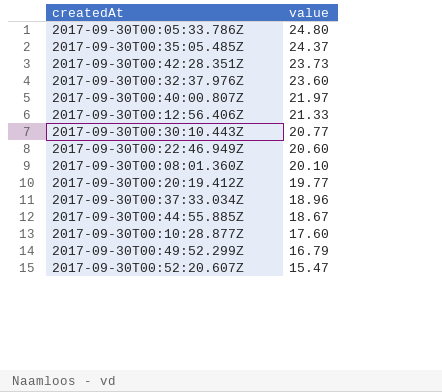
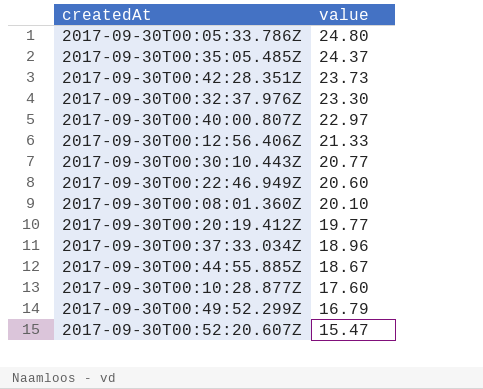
2017-09-30T00:32:37.976Z | value: 23.60 -> 23.30
2017-09-30T00:40:00.807Z | value: 21.97 -> 22.97

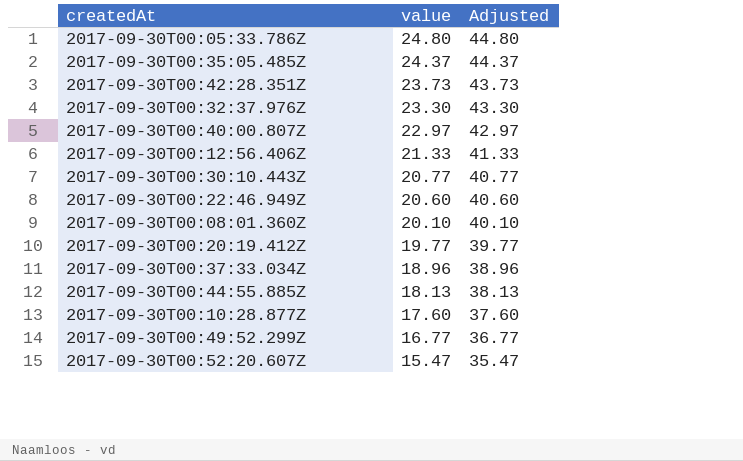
column Adjusted | formula: none -> [value] + 20
2017-09-30T00:44:55.885Z | value: 18.67 -> 18.13
2017-09-30T00:49:52.299Z | value: 16.79 -> 16.77

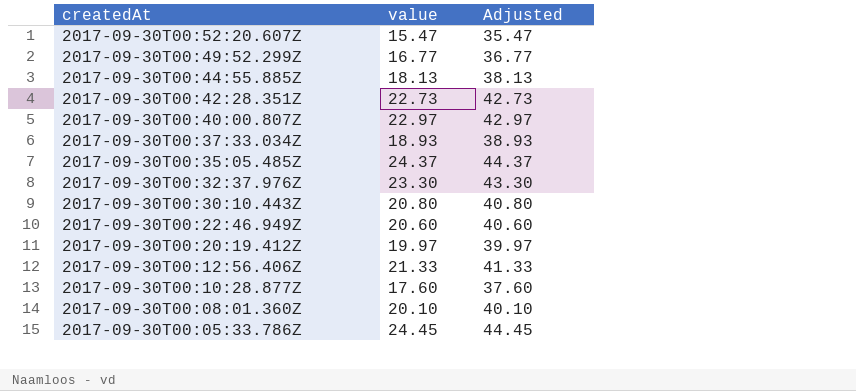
row order: value descending -> createdAt descending
2017-09-30T00:42:28.351Z | value: 23.73 -> 22.73
2017-09-30T00:42:28.351Z | Adjusted: 43.73 -> 42.73
2017-09-30T00:37:33.034Z | value: 18.96 -> 18.93
2017-09-30T00:37:33.034Z | Adjusted: 38.96 -> 38.93
2017-09-30T00:30:10.443Z | value: 20.77 -> 20.80
2017-09-30T00:30:10.443Z | Adjusted: 40.77 -> 40.80
2017-09-30T00:20:19.412Z | value: 19.77 -> 19.97
2017-09-30T00:20:19.412Z | Adjusted: 39.77 -> 39.97
2017-09-30T00:05:33.786Z | value: 24.80 -> 24.45
2017-09-30T00:05:33.786Z | Adjusted: 44.80 -> 44.45

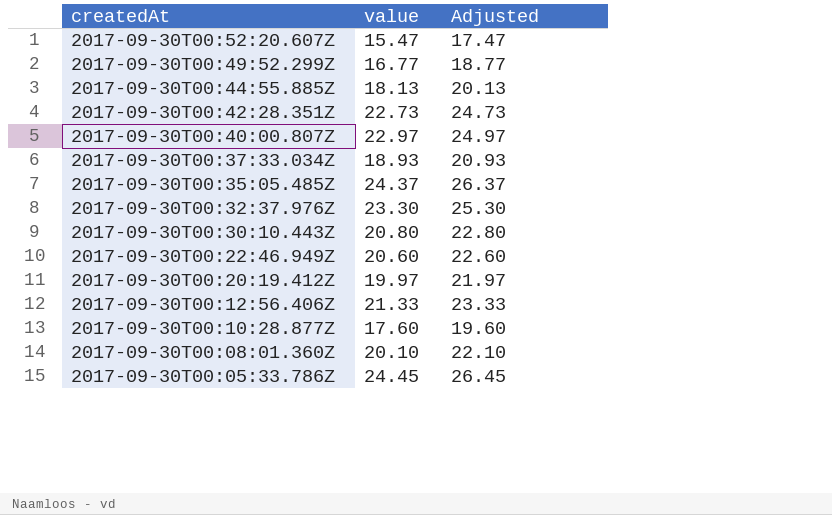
column Adjusted | formula: [value] + 20 -> [value] + 2

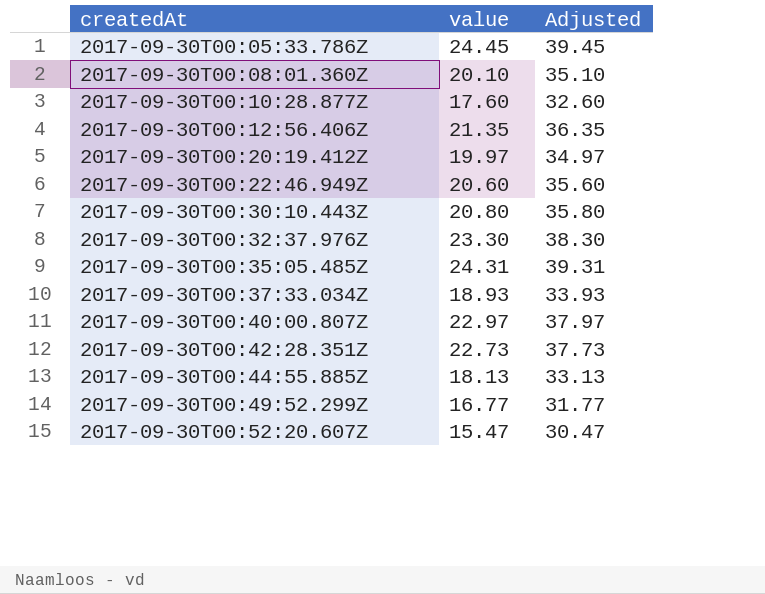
row order: createdAt descending -> createdAt ascending
column Adjusted | formula: [value] + 2 -> [value] + 15
2017-09-30T00:12:56.406Z | value: 21.33 -> 21.35
2017-09-30T00:35:05.485Z | value: 24.37 -> 24.31

